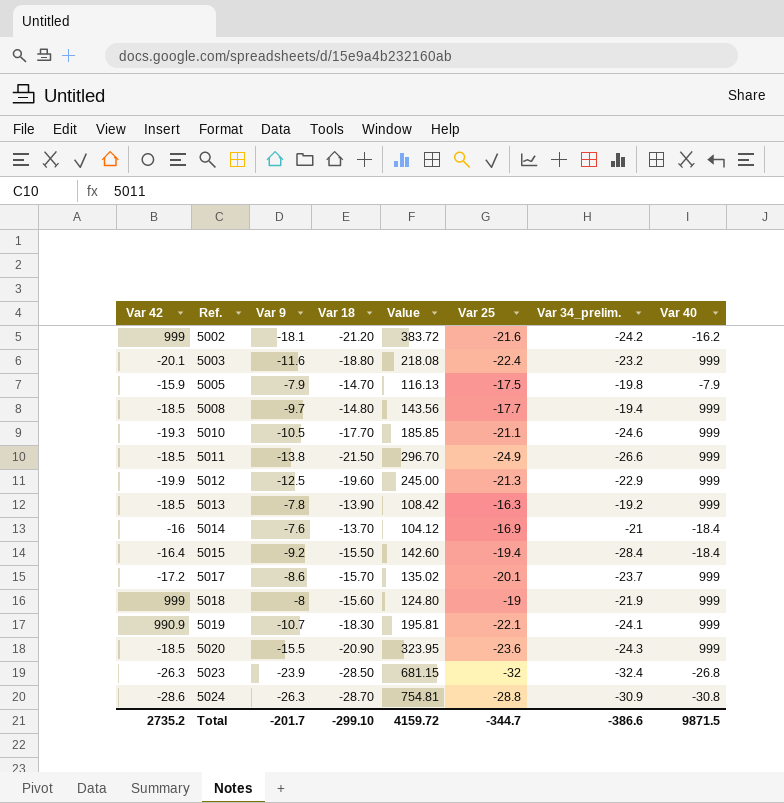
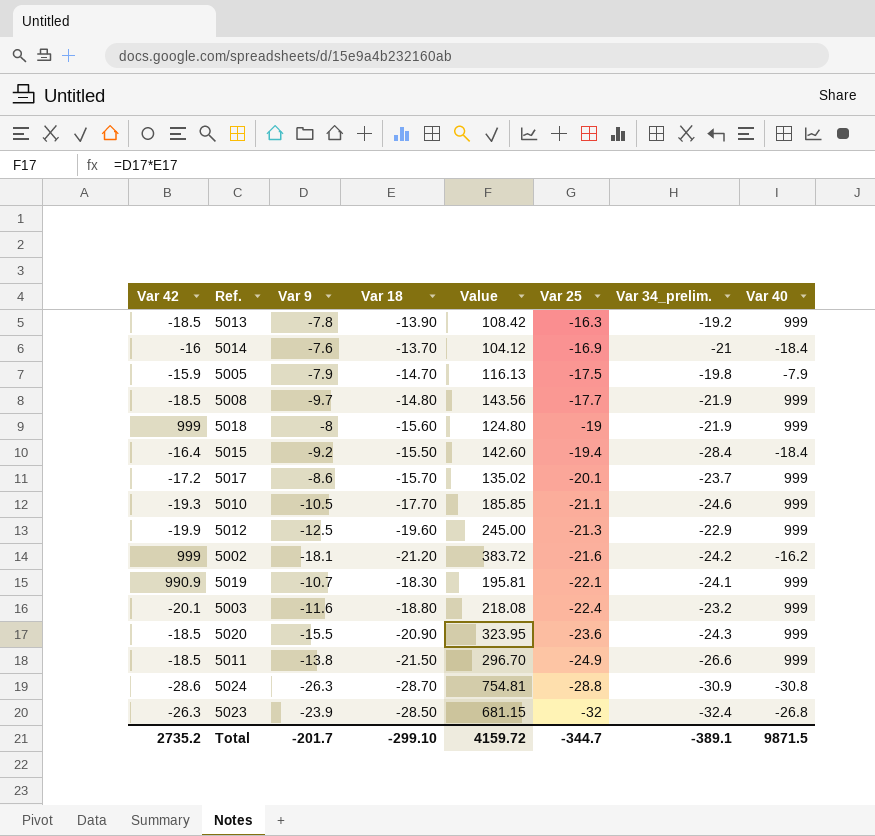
row order: Ref. ascending -> Var 25 descending
5008 | Var 34_prelim.: -19.4 -> -21.9
Total | Var 34_prelim.: -386.6 -> -389.1

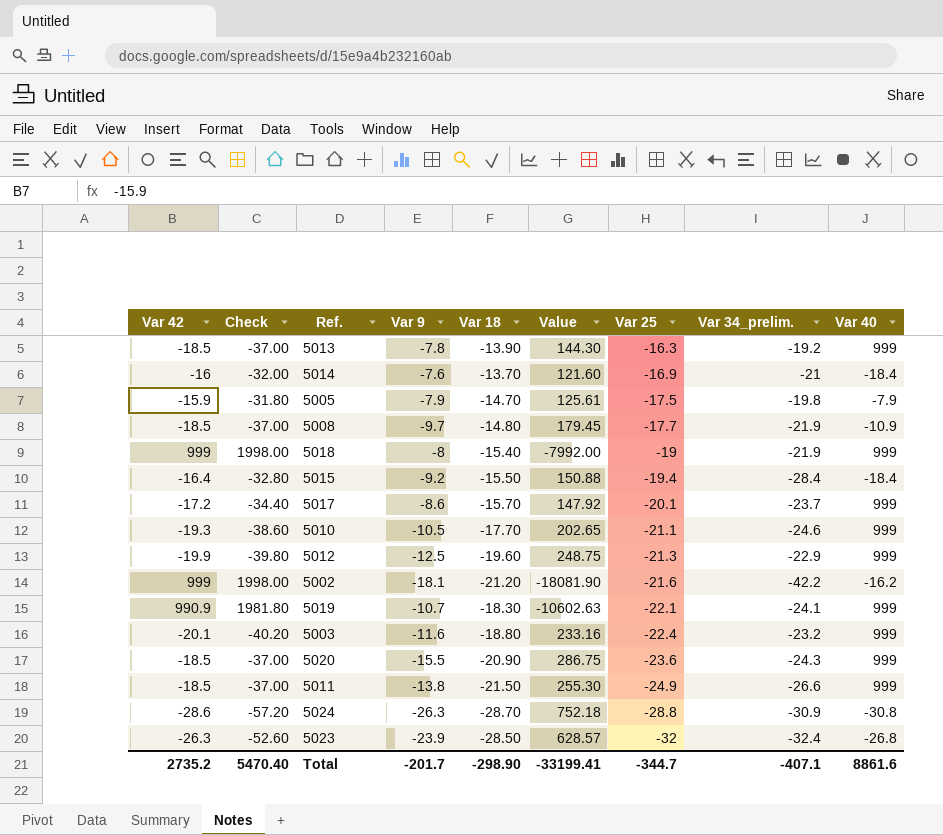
column Check | formula: none -> [Var 42] * 2
column Value | formula: [Var 9] * [Var 18] -> [Var 42] * [Var 9]
5008 | Var 40: 999 -> -10.9
5018 | Var 18: -15.60 -> -15.40
5002 | Var 34_prelim.: -24.2 -> -42.2
Total | Var 18: -299.10 -> -298.90
Total | Value: 4159.72 -> -33199.41
Total | Var 34_prelim.: -389.1 -> -407.1
Total | Var 40: 9871.5 -> 8861.6

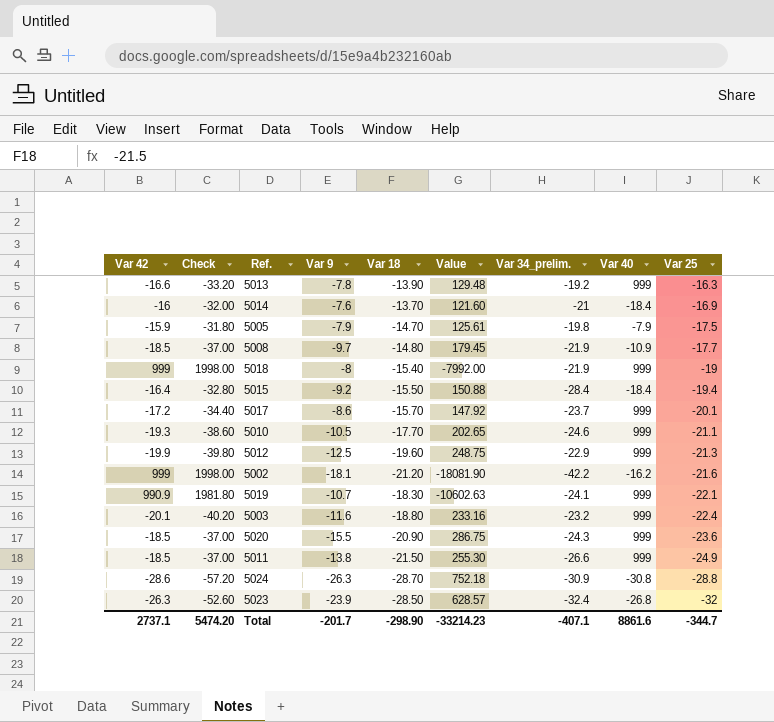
column Var 25 | position: 7 -> 9
5013 | Var 42: -18.5 -> -16.6
5013 | Check: -37.00 -> -33.20
5013 | Value: 144.30 -> 129.48
Total | Var 42: 2735.2 -> 2737.1
Total | Check: 5470.40 -> 5474.20
Total | Value: -33199.41 -> -33214.23

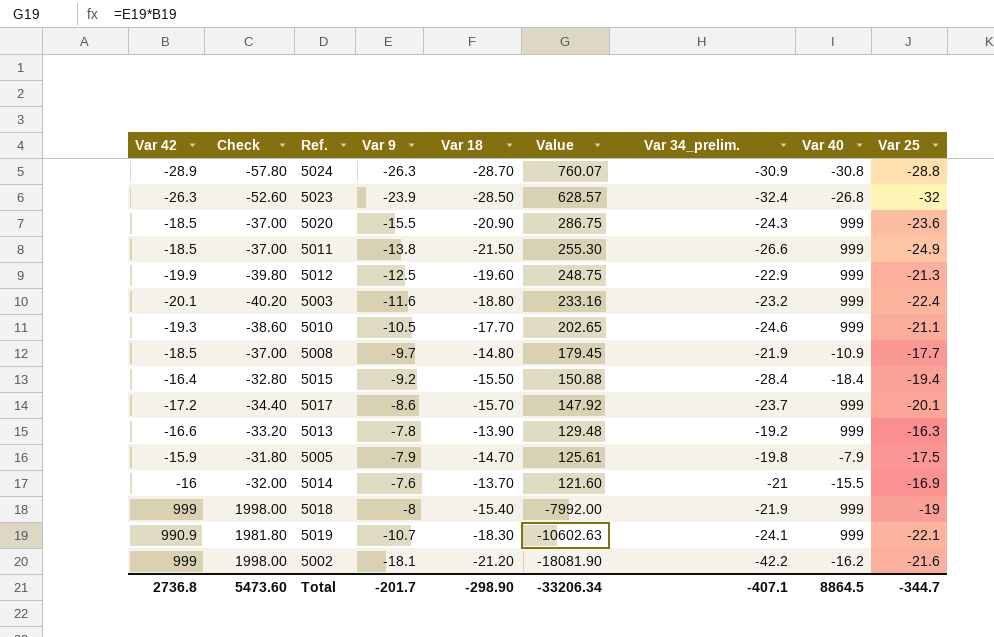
row order: Var 25 descending -> Value descending
5024 | Var 42: -28.6 -> -28.9
5024 | Check: -57.20 -> -57.80
5024 | Value: 752.18 -> 760.07
5014 | Var 40: -18.4 -> -15.5
Total | Var 42: 2737.1 -> 2736.8
Total | Check: 5474.20 -> 5473.60
Total | Value: -33214.23 -> -33206.34
Total | Var 40: 8861.6 -> 8864.5

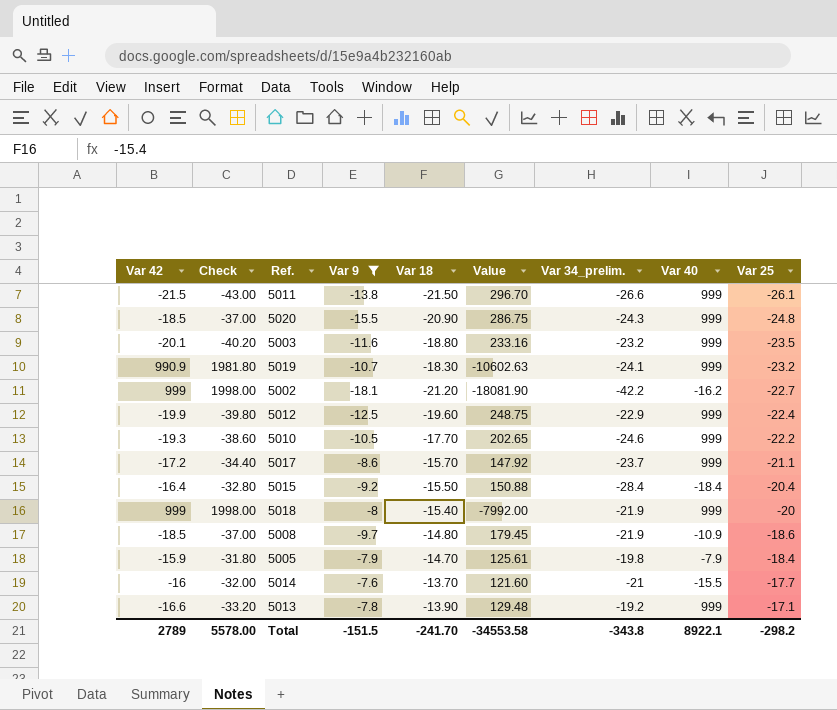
filter: none -> Var 9 >= -18.1
row order: Value descending -> Var 25 ascending
5011 | Var 42: -18.5 -> -21.5
5011 | Check: -37.00 -> -43.00
5011 | Value: 255.30 -> 296.70
5011 | Var 25: -24.9 -> -26.1
5020 | Var 25: -23.6 -> -24.8
5003 | Var 25: -22.4 -> -23.5
5019 | Var 25: -22.1 -> -23.2
5002 | Var 25: -21.6 -> -22.7
5012 | Var 25: -21.3 -> -22.4
5010 | Var 25: -21.1 -> -22.2
5017 | Var 25: -20.1 -> -21.1
5015 | Var 25: -19.4 -> -20.4
5018 | Var 25: -19 -> -20
5008 | Var 25: -17.7 -> -18.6
5005 | Var 25: -17.5 -> -18.4
5014 | Var 25: -16.9 -> -17.7
5013 | Var 25: -16.3 -> -17.1
Total | Var 42: 2736.8 -> 2789
Total | Check: 5473.60 -> 5578.00
Total | Var 9: -201.7 -> -151.5
Total | Var 18: -298.90 -> -241.70
Total | Value: -33206.34 -> -34553.58
Total | Var 34_prelim.: -407.1 -> -343.8
Total | Var 40: 8864.5 -> 8922.1
Total | Var 25: -344.7 -> -298.2

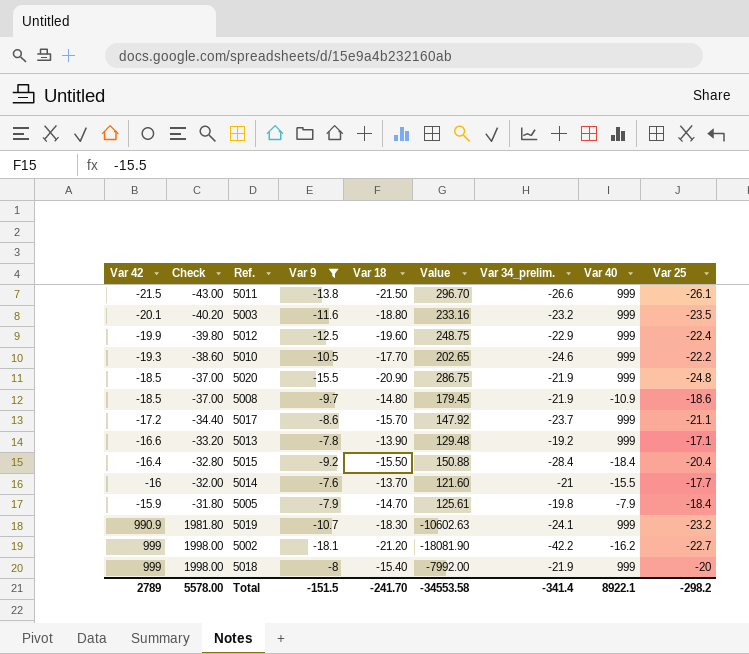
row order: Var 25 ascending -> Var 42 ascending
5020 | Var 34_prelim.: -24.3 -> -21.9
Total | Var 34_prelim.: -343.8 -> -341.4

